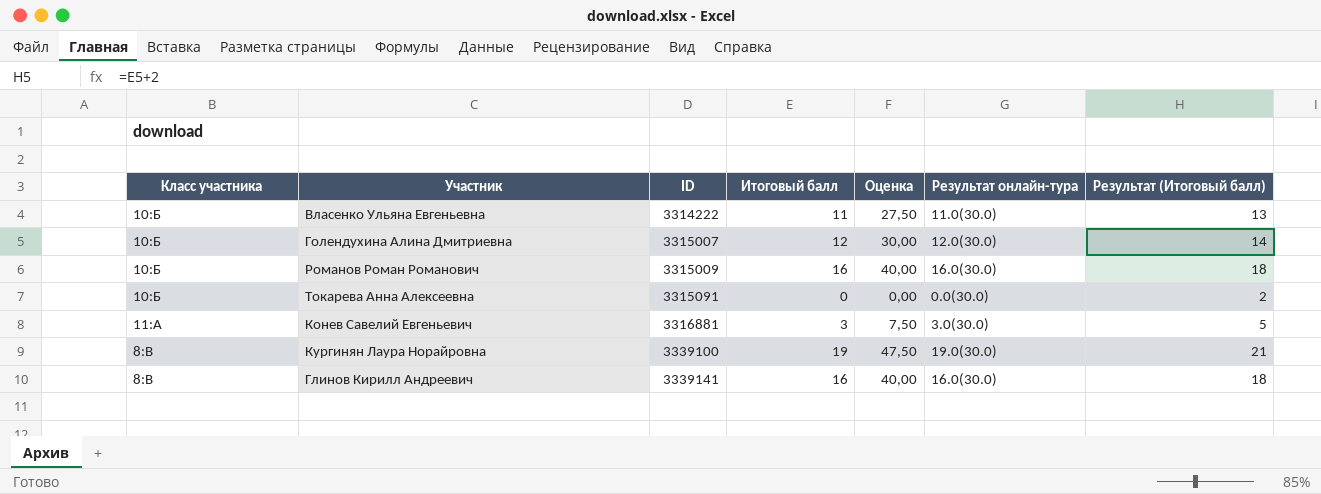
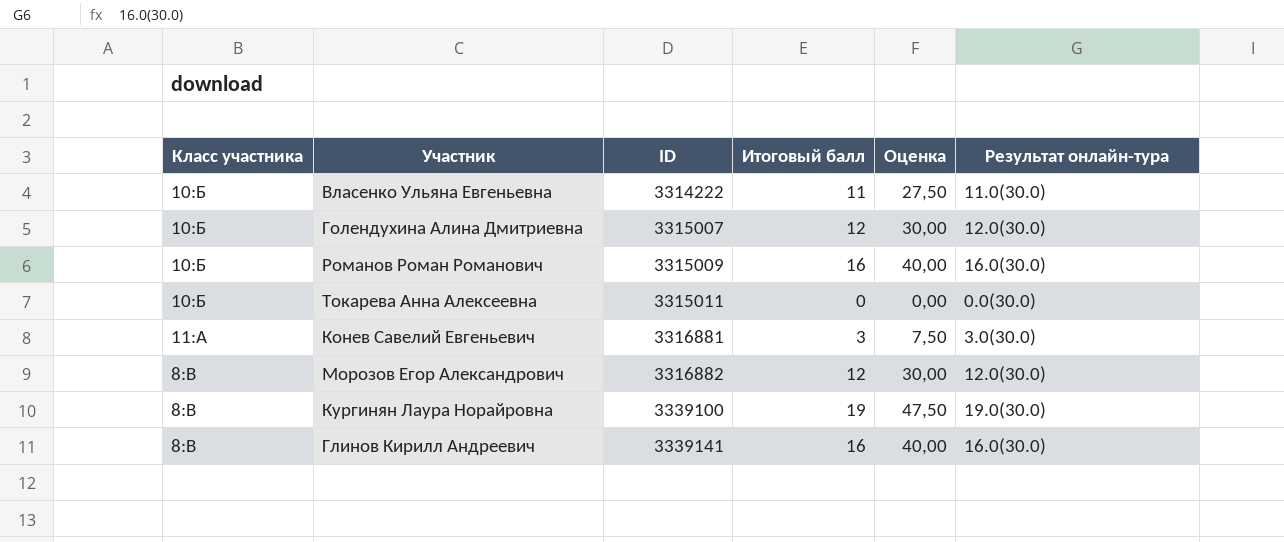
column Результат (Итоговый балл) | formula: [Итоговый балл] + 2 -> none
Токарева Анна Алексеевна | ID: 3315091 -> 3315011
row Морозов Егор Александрович: none -> 8:В | 3316882 | 12 | 30,00 | 12.0(30.0)

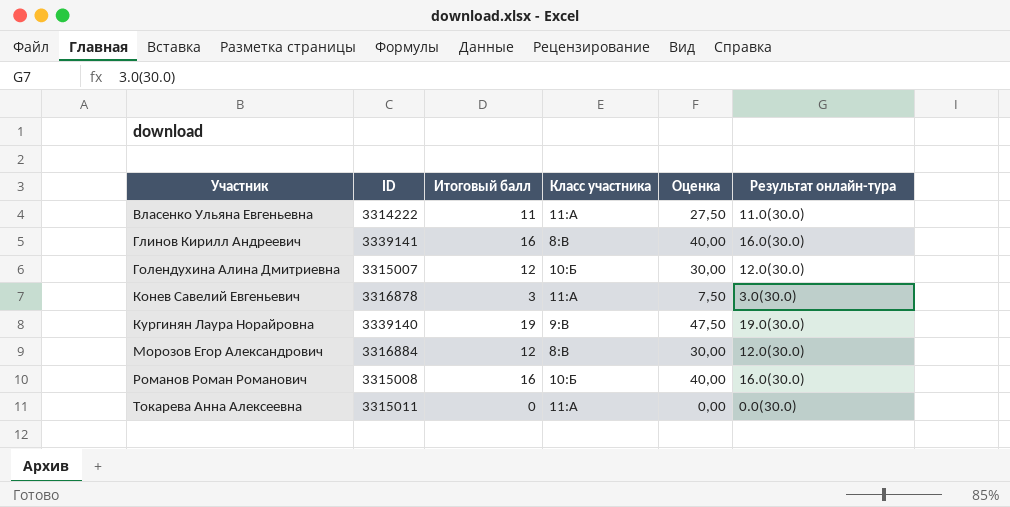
row order: ID ascending -> Участник ascending
column Класс участника | position: 1 -> 4
Власенко Ульяна Евгеньевна | Класс участника: 10:Б -> 11:А
Конев Савелий Евгеньевич | ID: 3316881 -> 3316878
Кургинян Лаура Норайровна | ID: 3339100 -> 3339140
Кургинян Лаура Норайровна | Класс участника: 8:В -> 9:В
Морозов Егор Александрович | ID: 3316882 -> 3316884
Романов Роман Романович | ID: 3315009 -> 3315008
Токарева Анна Алексеевна | Класс участника: 10:Б -> 11:А

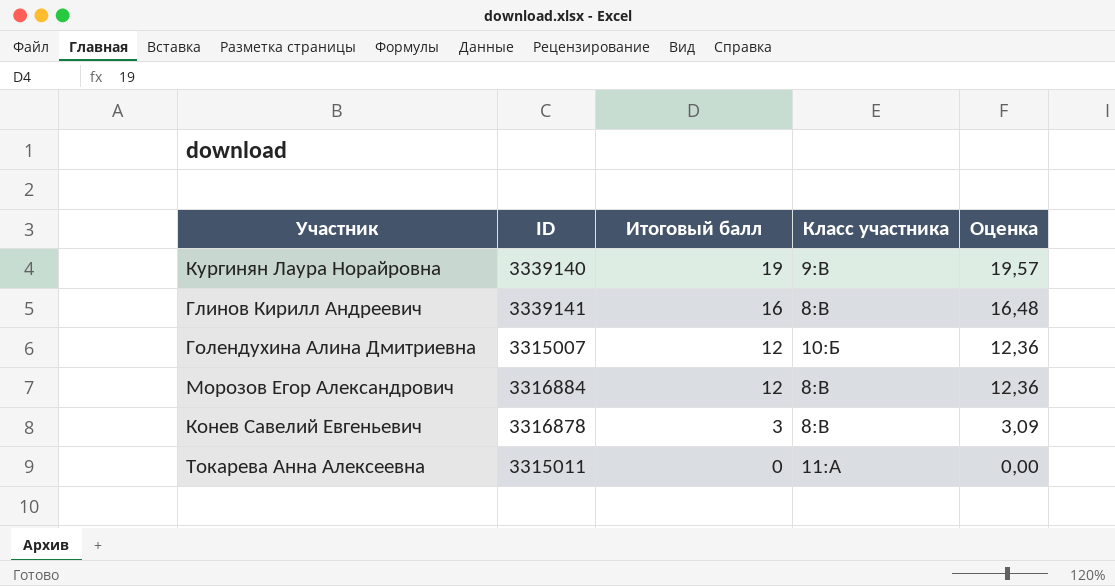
row order: Участник ascending -> Итоговый балл descending
column Результат онлайн-тура | position: 6 -> none
column Оценка | formula: [Итоговый балл] * 2,5 -> [Итоговый балл] * 1,03
row Власенко Ульяна Евгеньевна: 3314222 | 11 | 11:А | 27,50 | 11.0(30.0) -> none
row Романов Роман Романович: 3315008 | 16 | 10:Б | 40,00 | 16.0(30.0) -> none
Конев Савелий Евгеньевич | Класс участника: 11:А -> 8:В

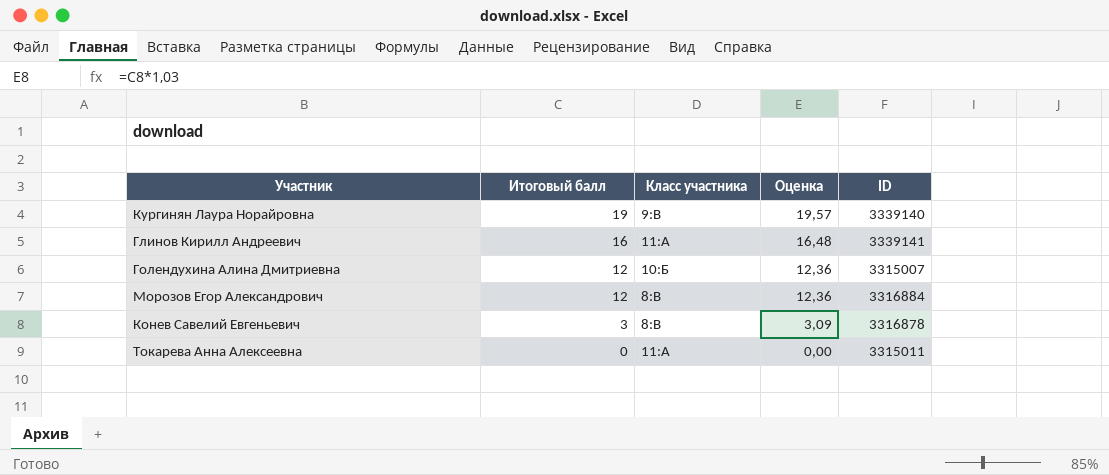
column ID | position: 2 -> 5
Глинов Кирилл Андреевич | Класс участника: 8:В -> 11:А

